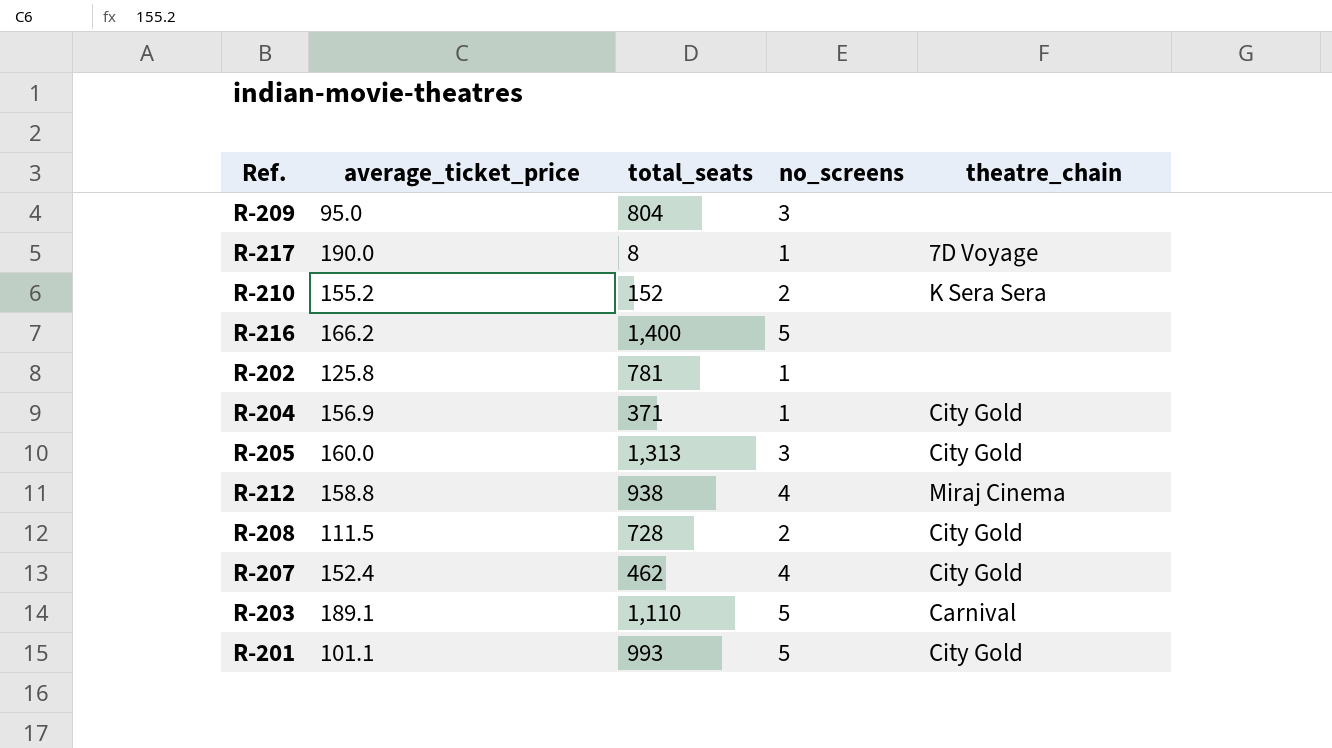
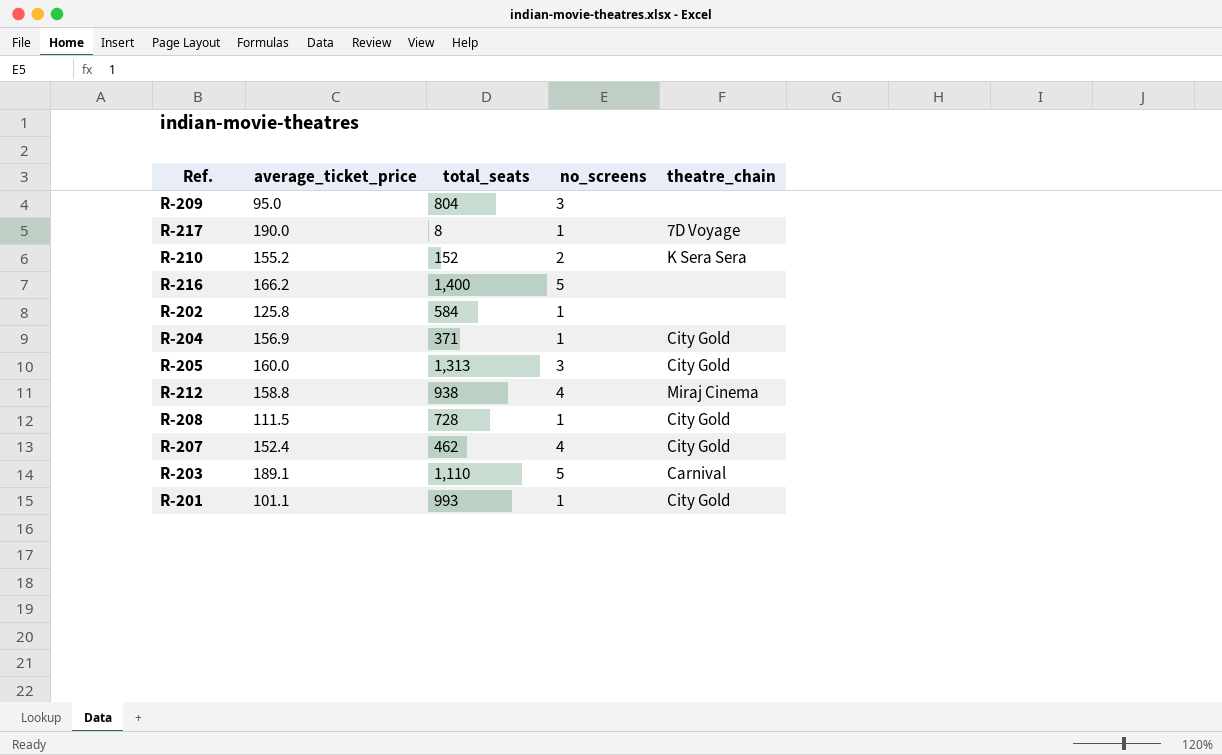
R-202 | total_seats: 781 -> 584
R-208 | no_screens: 2 -> 1
R-201 | no_screens: 5 -> 1

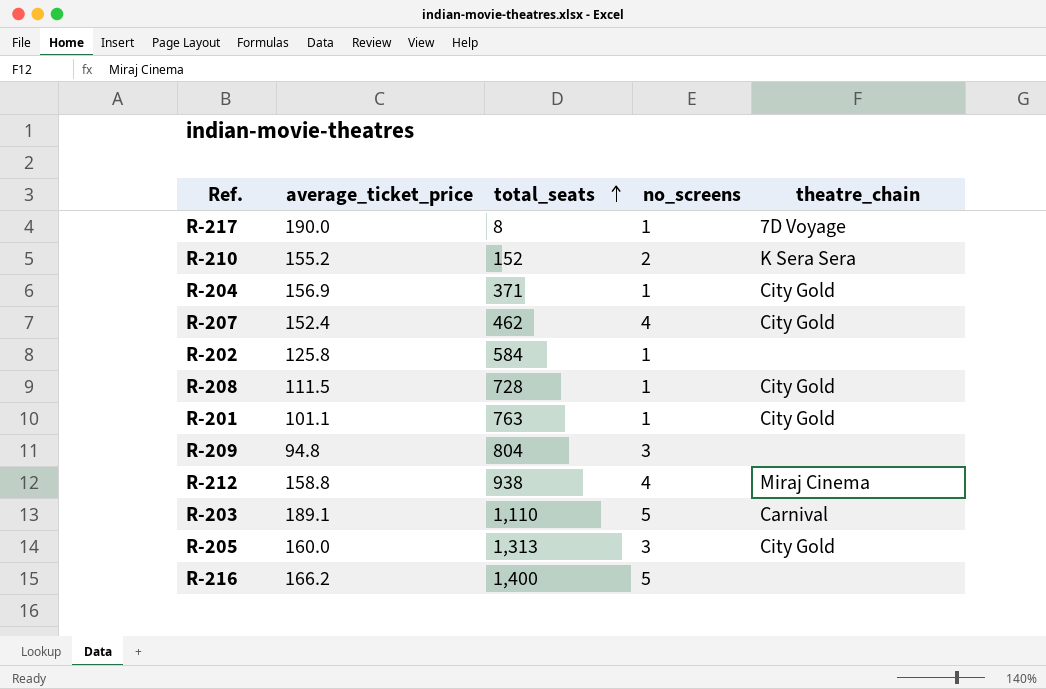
row order: none -> total_seats ascending
R-201 | total_seats: 993 -> 763
R-209 | average_ticket_price: 95.0 -> 94.8

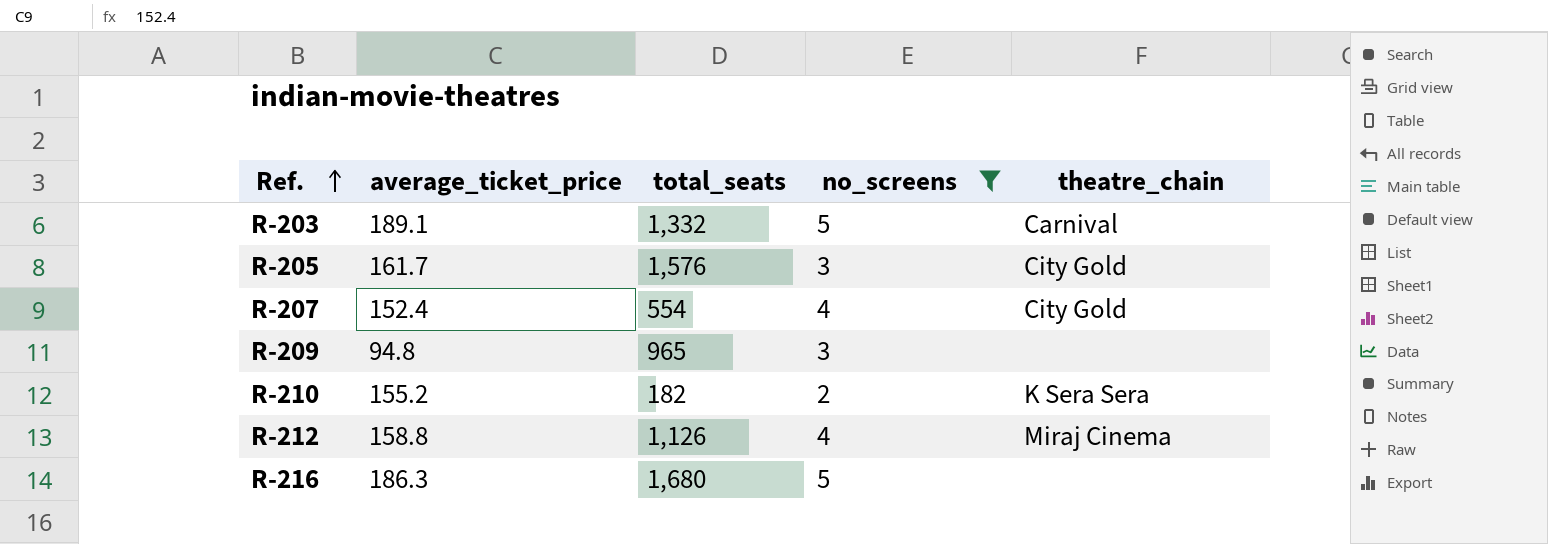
filter: none -> no_screens != 1
row order: total_seats ascending -> Ref. ascending
R-203 | total_seats: 1,110 -> 1,332
R-205 | average_ticket_price: 160.0 -> 161.7
R-205 | total_seats: 1,313 -> 1,576
R-207 | total_seats: 462 -> 554
R-209 | total_seats: 804 -> 965
R-210 | total_seats: 152 -> 182
R-212 | total_seats: 938 -> 1,126
R-216 | average_ticket_price: 166.2 -> 186.3
R-216 | total_seats: 1,400 -> 1,680

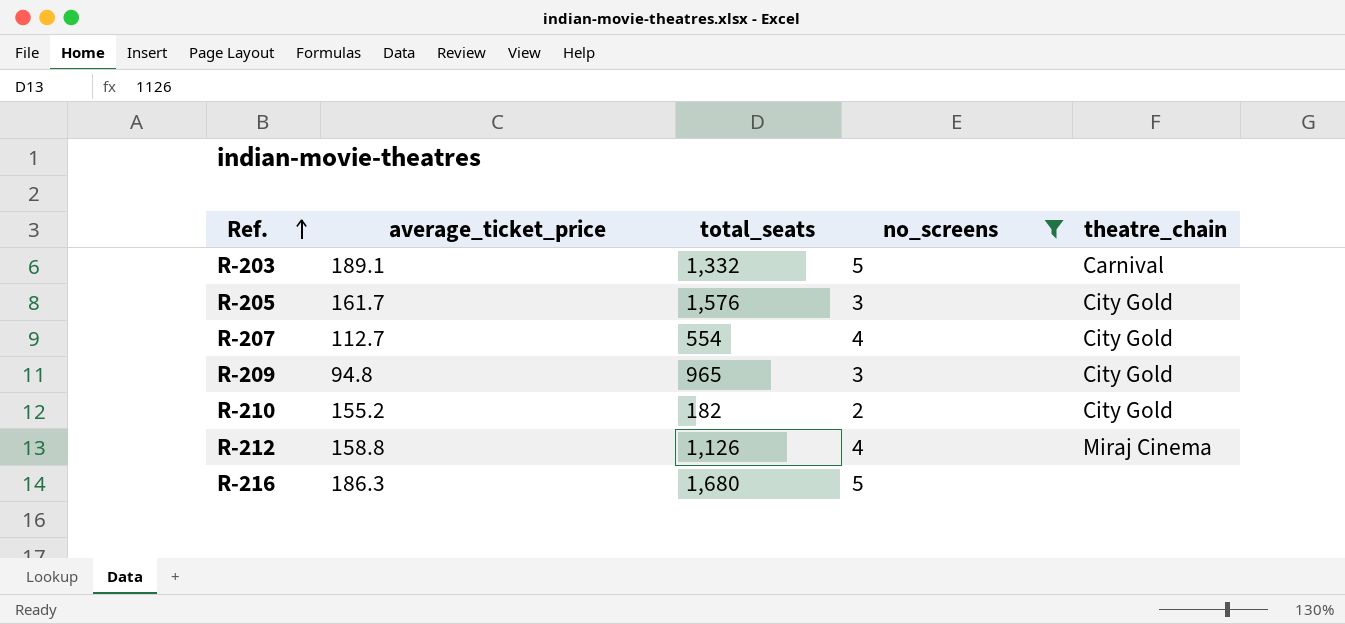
R-207 | average_ticket_price: 152.4 -> 112.7
R-209 | theatre_chain: none -> City Gold
R-210 | theatre_chain: K Sera Sera -> City Gold

